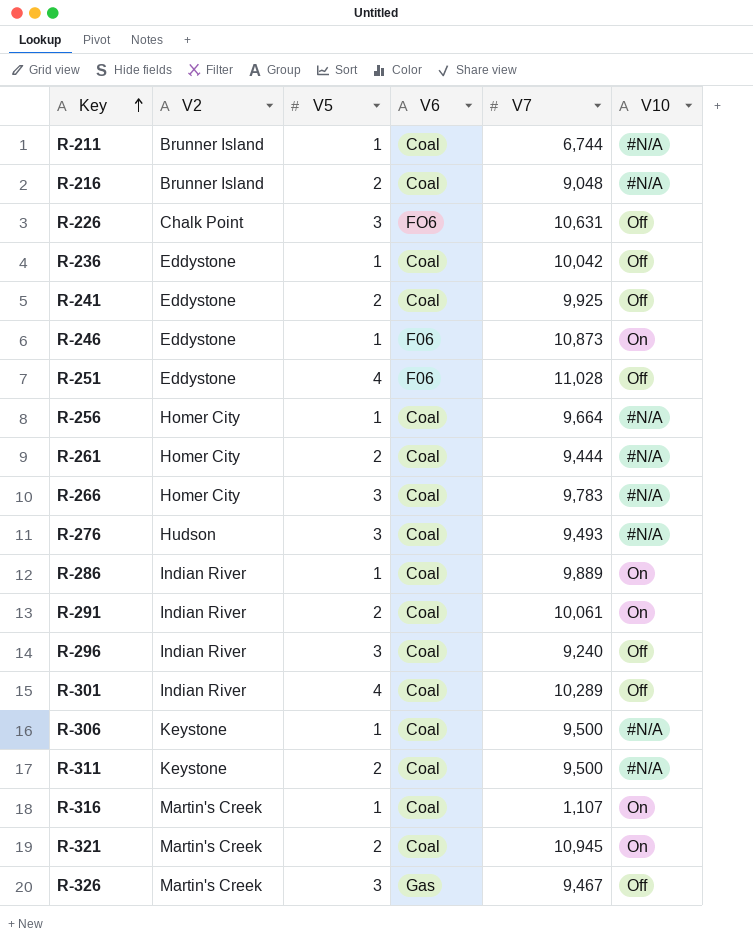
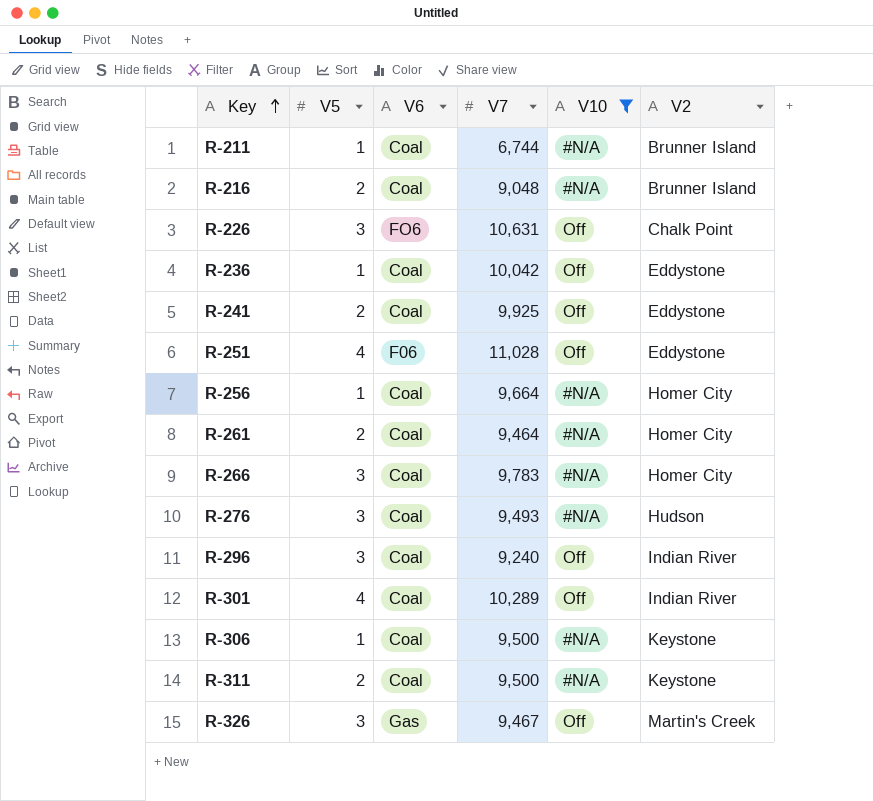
filter: none -> V10 != On
column V2 | position: 2 -> 6
R-261 | V7: 9,444 -> 9,464

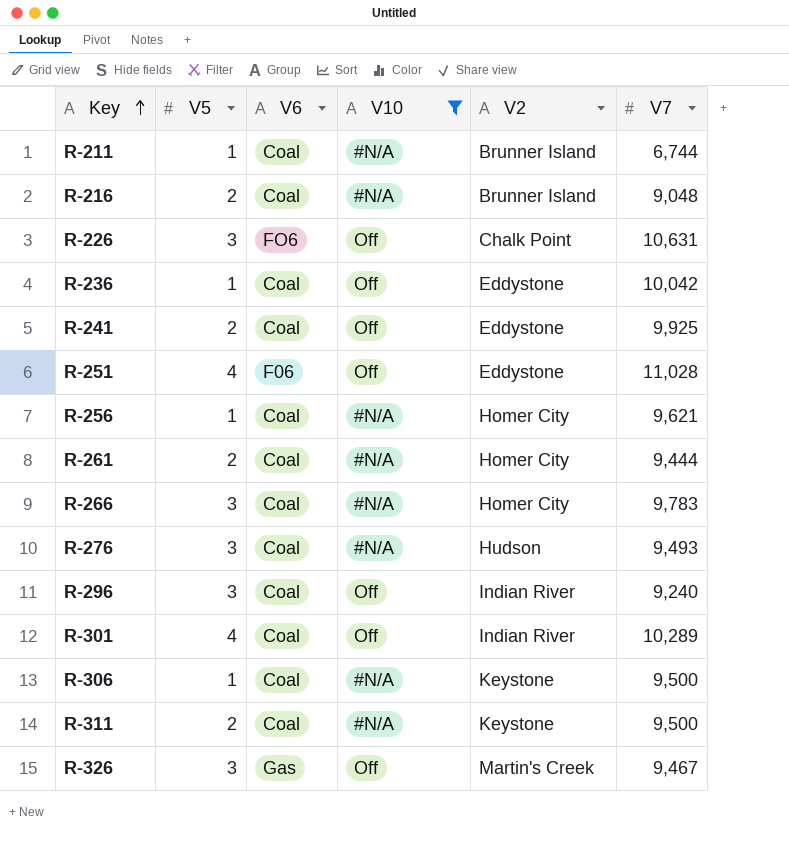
column V7 | position: 4 -> 6
R-256 | V7: 9,664 -> 9,621
R-261 | V7: 9,464 -> 9,444

